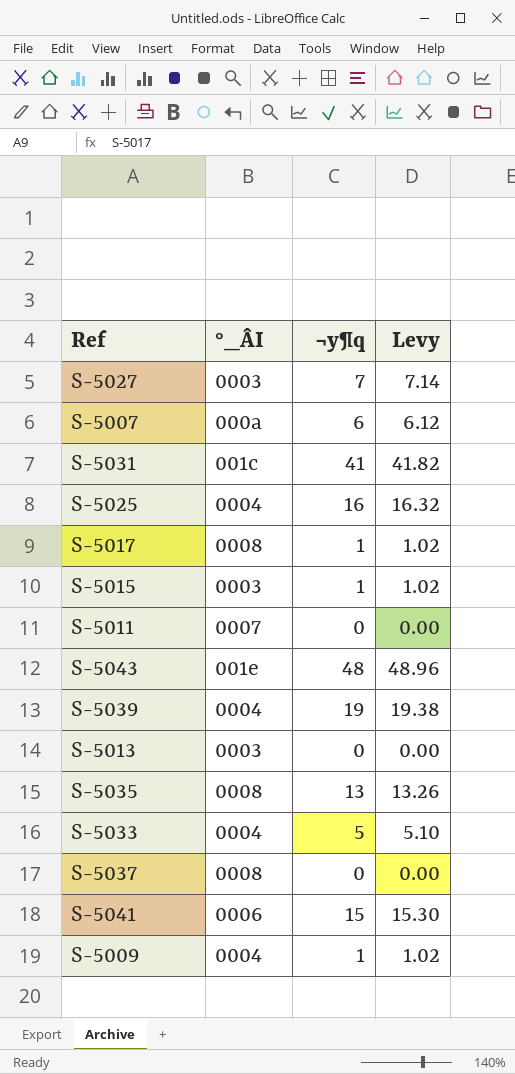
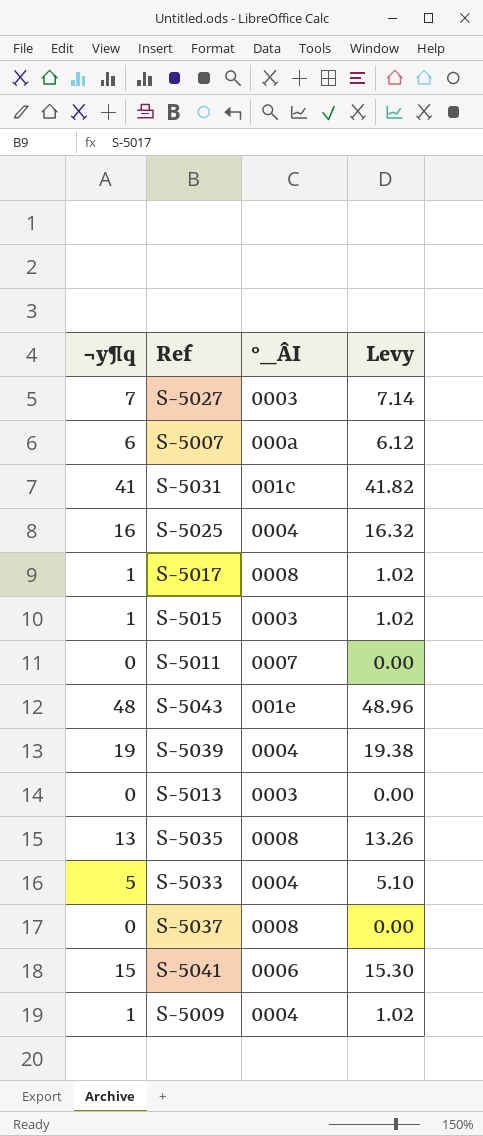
column ¬y¶q | position: 3 -> 1

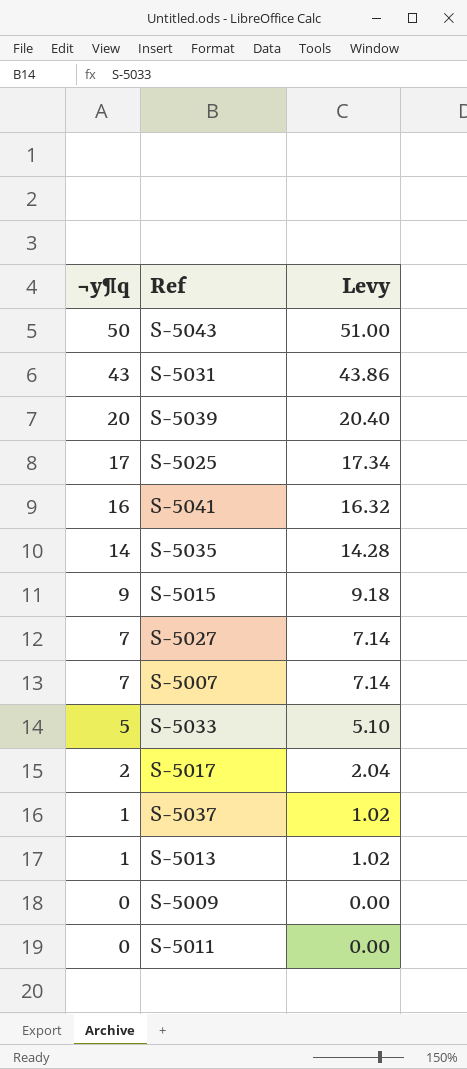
row order: none -> ¬y¶q descending
column °_ÂI | position: 3 -> none
S-5043 | ¬y¶q: 48 -> 50
S-5043 | Levy: 48.96 -> 51.00
S-5031 | ¬y¶q: 41 -> 43
S-5031 | Levy: 41.82 -> 43.86
S-5039 | ¬y¶q: 19 -> 20
S-5039 | Levy: 19.38 -> 20.40
S-5025 | ¬y¶q: 16 -> 17
S-5025 | Levy: 16.32 -> 17.34
S-5041 | ¬y¶q: 15 -> 16
S-5041 | Levy: 15.30 -> 16.32
S-5035 | ¬y¶q: 13 -> 14
S-5035 | Levy: 13.26 -> 14.28
S-5015 | ¬y¶q: 1 -> 9
S-5015 | Levy: 1.02 -> 9.18
S-5007 | ¬y¶q: 6 -> 7
S-5007 | Levy: 6.12 -> 7.14
S-5017 | ¬y¶q: 1 -> 2
S-5017 | Levy: 1.02 -> 2.04
S-5037 | ¬y¶q: 0 -> 1
S-5037 | Levy: 0.00 -> 1.02
S-5013 | ¬y¶q: 0 -> 1
S-5013 | Levy: 0.00 -> 1.02
S-5009 | ¬y¶q: 1 -> 0
S-5009 | Levy: 1.02 -> 0.00

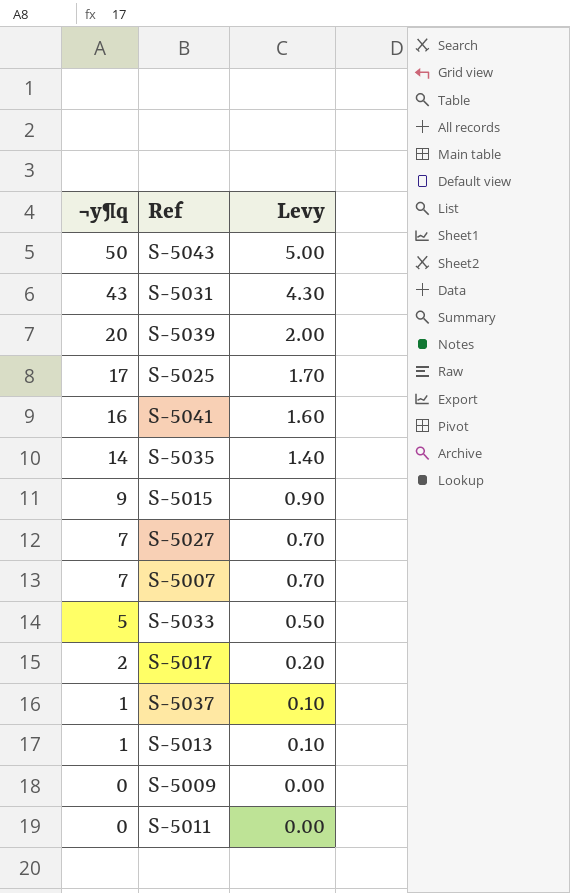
column Levy | formula: [¬y¶q] * 1.02 -> [¬y¶q] * 0.1

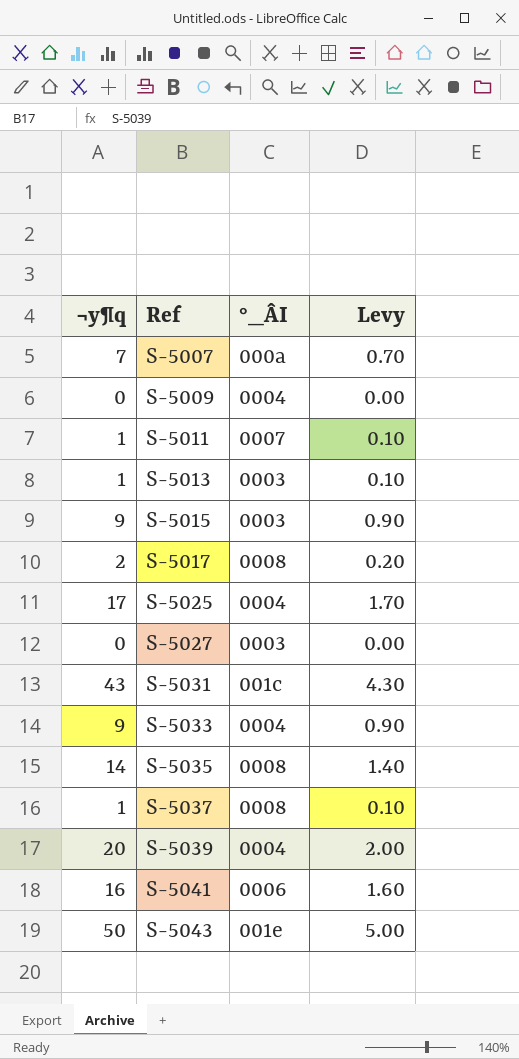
row order: ¬y¶q descending -> Ref ascending
column °_ÂI | position: none -> 3
S-5011 | ¬y¶q: 0 -> 1
S-5011 | Levy: 0.00 -> 0.10
S-5027 | ¬y¶q: 7 -> 0
S-5027 | Levy: 0.70 -> 0.00
S-5033 | ¬y¶q: 5 -> 9
S-5033 | Levy: 0.50 -> 0.90

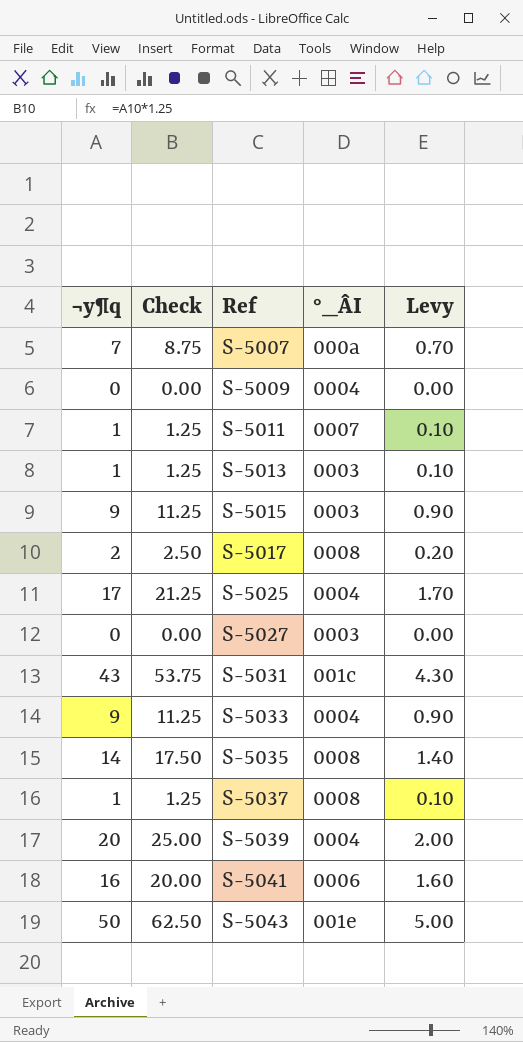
column Check | formula: none -> [¬y¶q] * 1.25

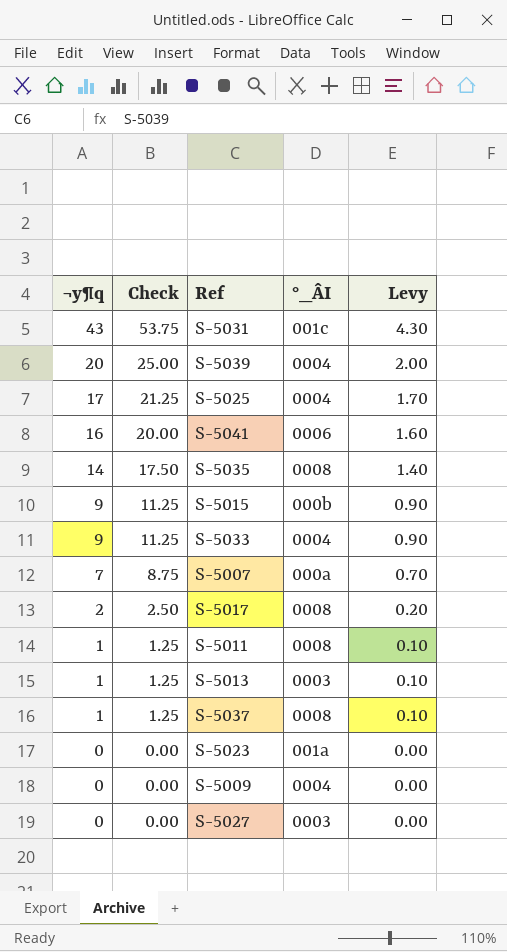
row order: Ref ascending -> ¬y¶q descending
row S-5043: 50 | 62.50 | 001e | 5.00 -> none
S-5015 | °_ÂI: 0003 -> 000b
S-5011 | °_ÂI: 0007 -> 0008
row S-5023: none -> 0 | 0.00 | 001a | 0.00

